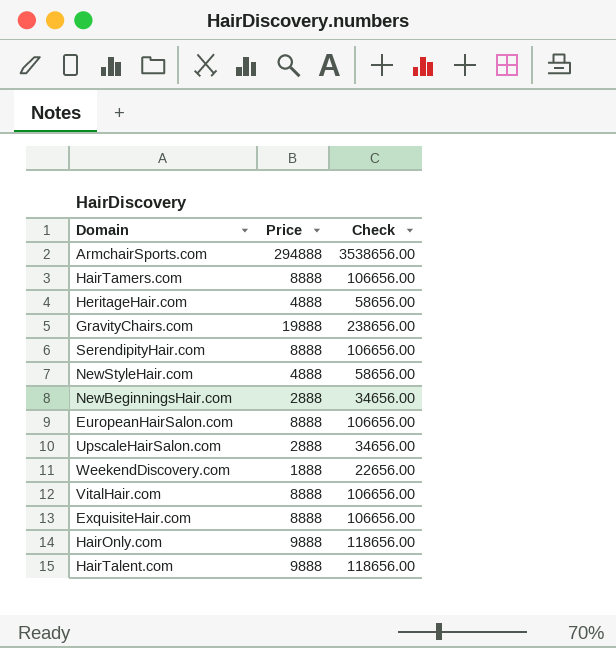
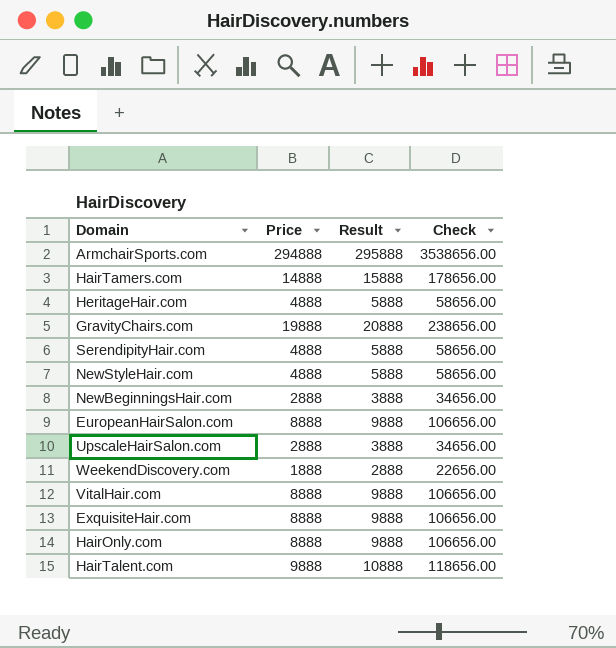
column Result | formula: none -> [Price] + 1000
HairTamers.com | Price: 8888 -> 14888
HairTamers.com | Check: 106656.00 -> 178656.00
SerendipityHair.com | Price: 8888 -> 4888
SerendipityHair.com | Check: 106656.00 -> 58656.00
HairOnly.com | Price: 9888 -> 8888
HairOnly.com | Check: 118656.00 -> 106656.00

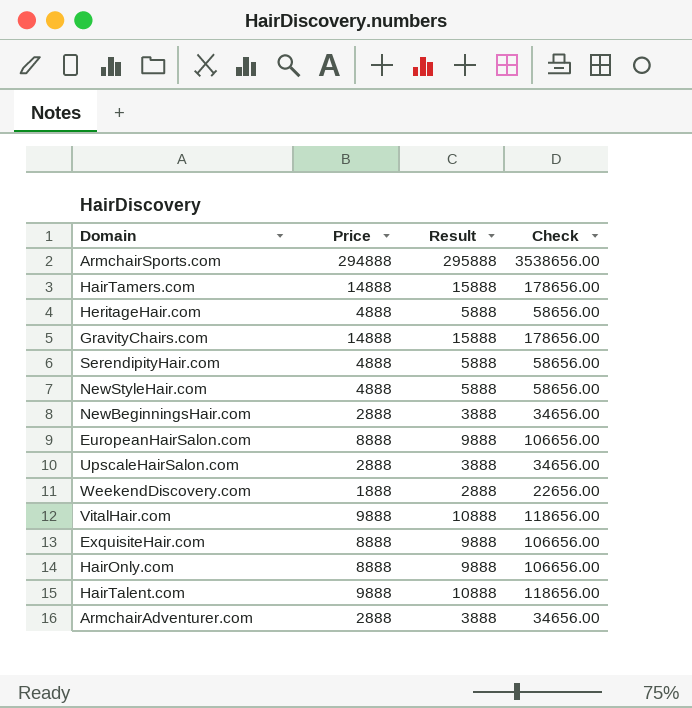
GravityChairs.com | Price: 19888 -> 14888
GravityChairs.com | Result: 20888 -> 15888
GravityChairs.com | Check: 238656.00 -> 178656.00
VitalHair.com | Price: 8888 -> 9888
VitalHair.com | Result: 9888 -> 10888
VitalHair.com | Check: 106656.00 -> 118656.00
row ArmchairAdventurer.com: none -> 2888 | 3888 | 34656.00

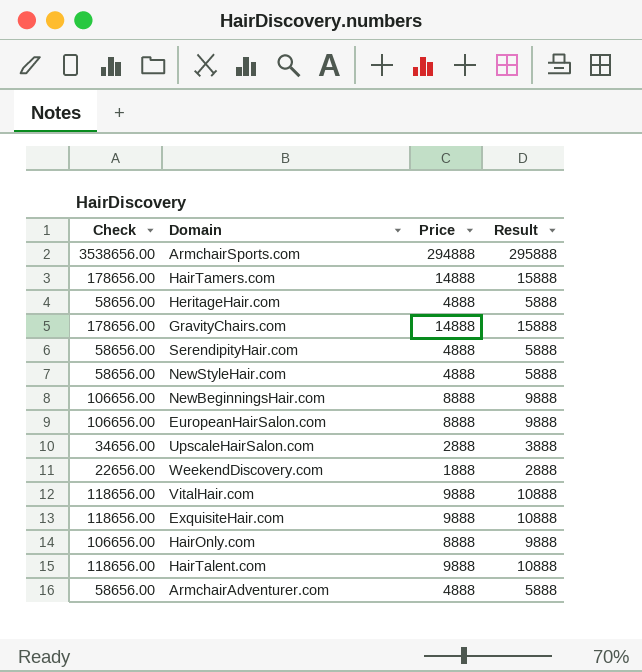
column Check | position: 4 -> 1
NewBeginningsHair.com | Check: 34656.00 -> 106656.00
NewBeginningsHair.com | Price: 2888 -> 8888
NewBeginningsHair.com | Result: 3888 -> 9888
ExquisiteHair.com | Check: 106656.00 -> 118656.00
ExquisiteHair.com | Price: 8888 -> 9888
ExquisiteHair.com | Result: 9888 -> 10888
ArmchairAdventurer.com | Check: 34656.00 -> 58656.00
ArmchairAdventurer.com | Price: 2888 -> 4888
ArmchairAdventurer.com | Result: 3888 -> 5888

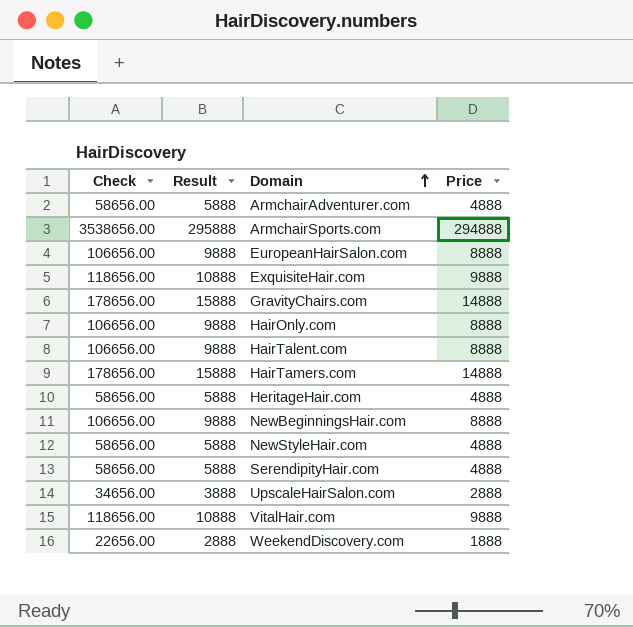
row order: none -> Domain ascending
column Result | position: 4 -> 2
HairTalent.com | Check: 118656.00 -> 106656.00
HairTalent.com | Result: 10888 -> 9888
HairTalent.com | Price: 9888 -> 8888

